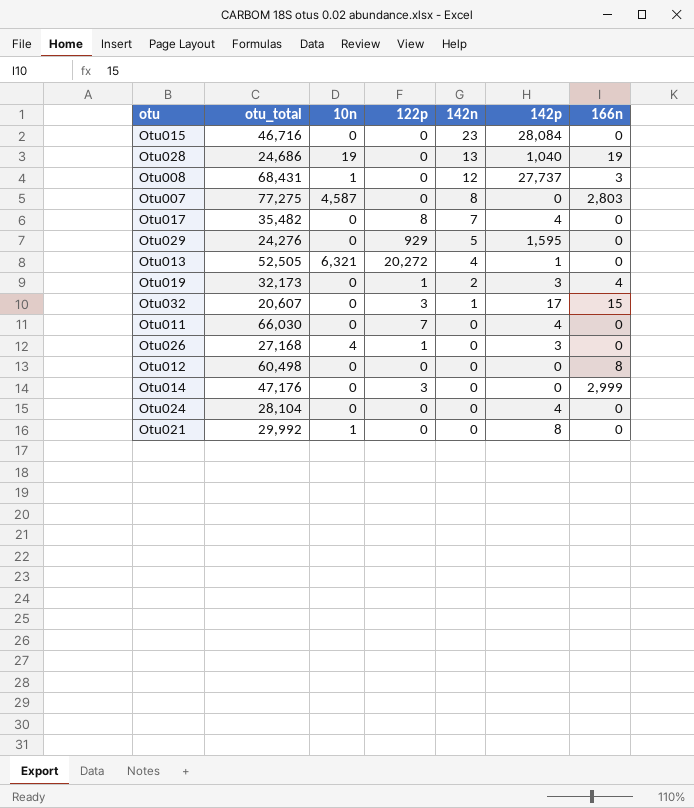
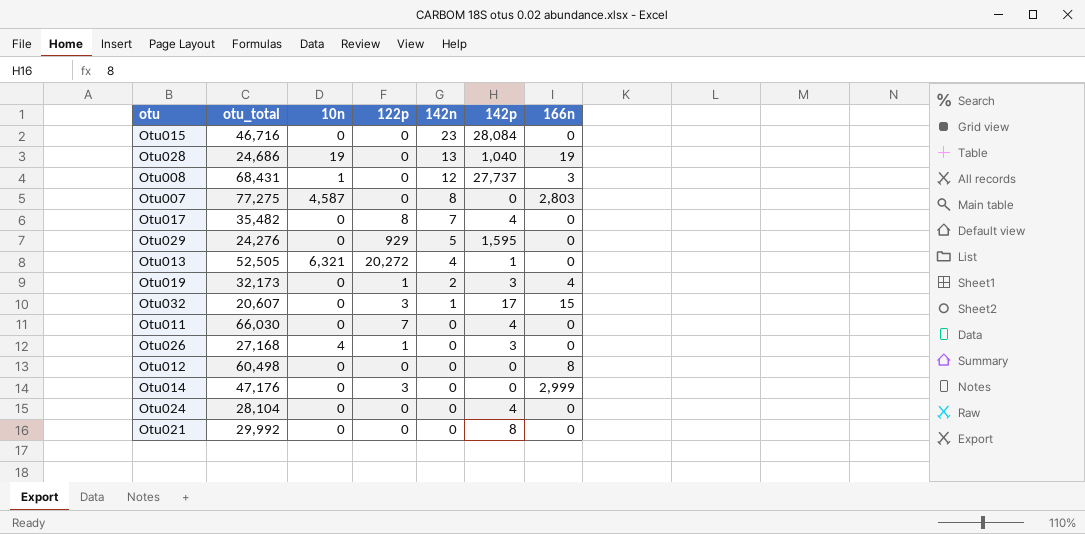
Otu021 | 10n: 1 -> 0

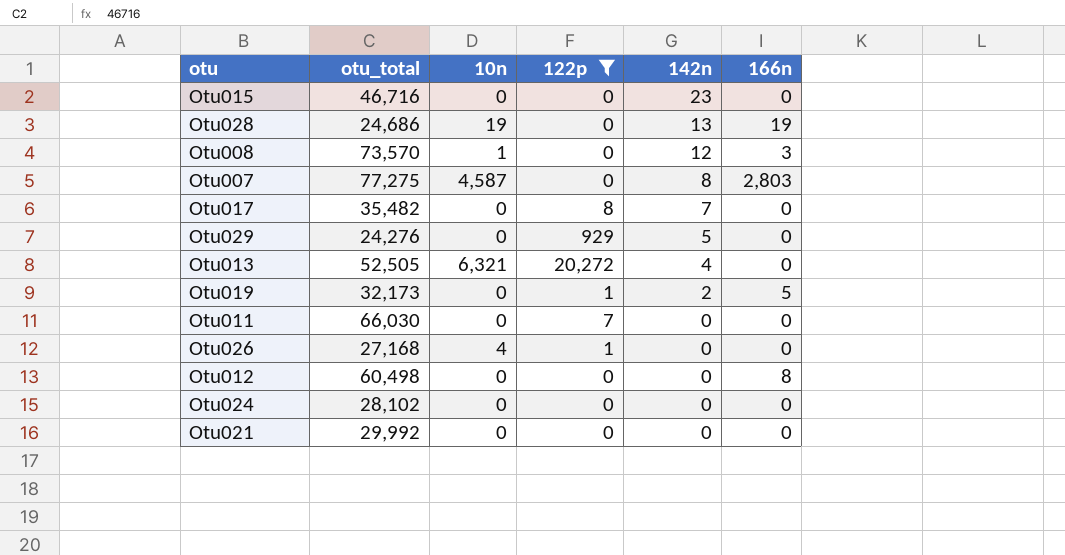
filter: none -> 122p != 3
column 142p | position: 6 -> none
Otu008 | otu_total: 68,431 -> 73,570
Otu019 | 166n: 4 -> 5
Otu024 | otu_total: 28,104 -> 28,102

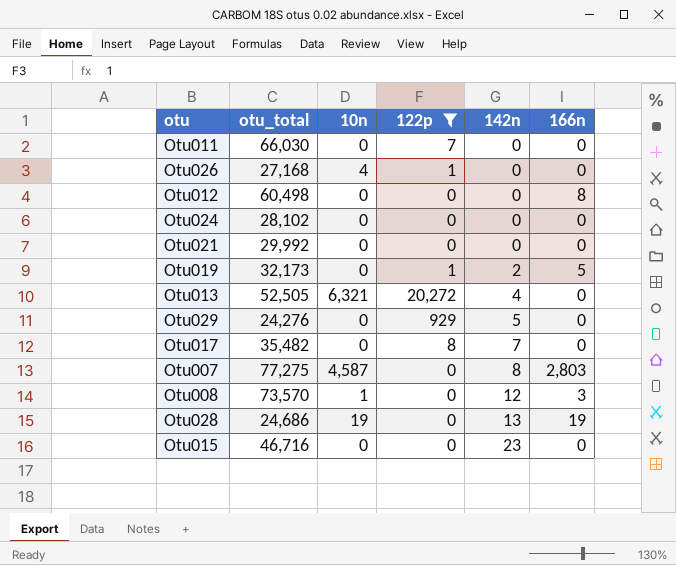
row order: 142n descending -> 142n ascending

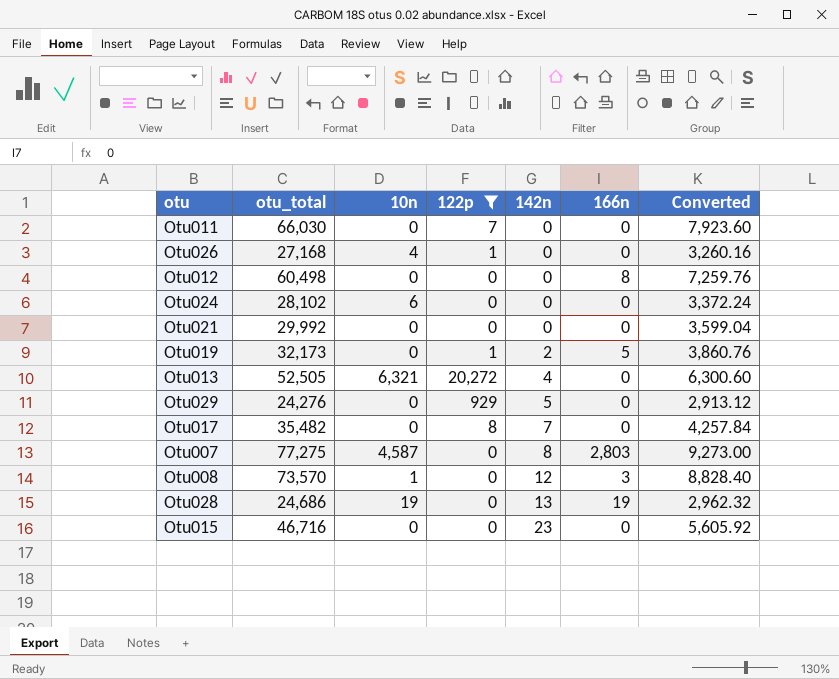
column Converted | formula: none -> [otu_total] * 0.12
Otu024 | 10n: 0 -> 6

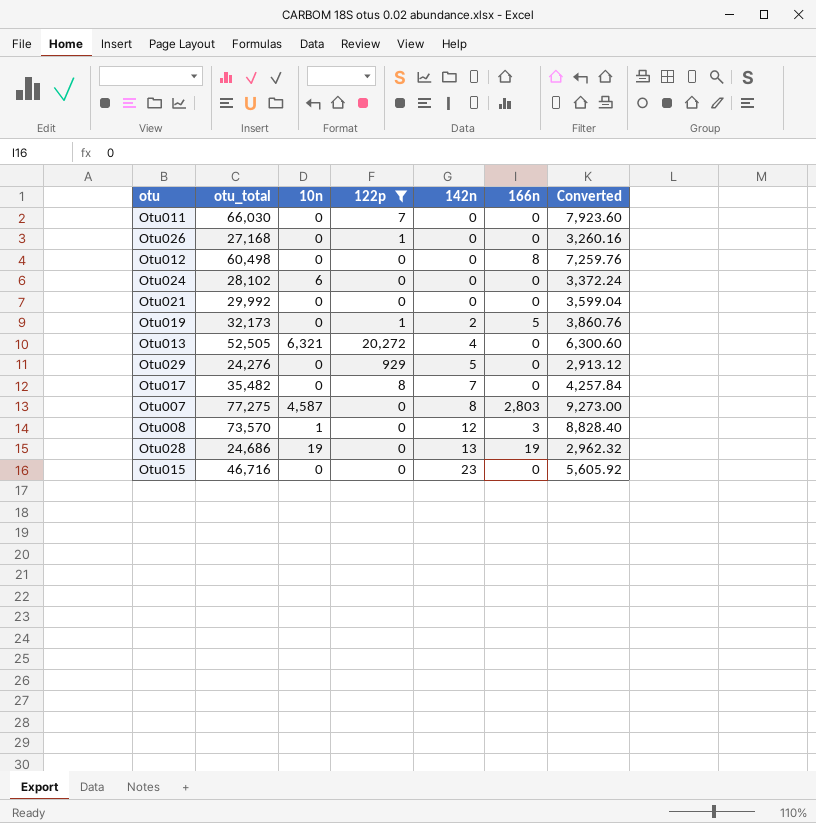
Otu026 | 10n: 4 -> 0

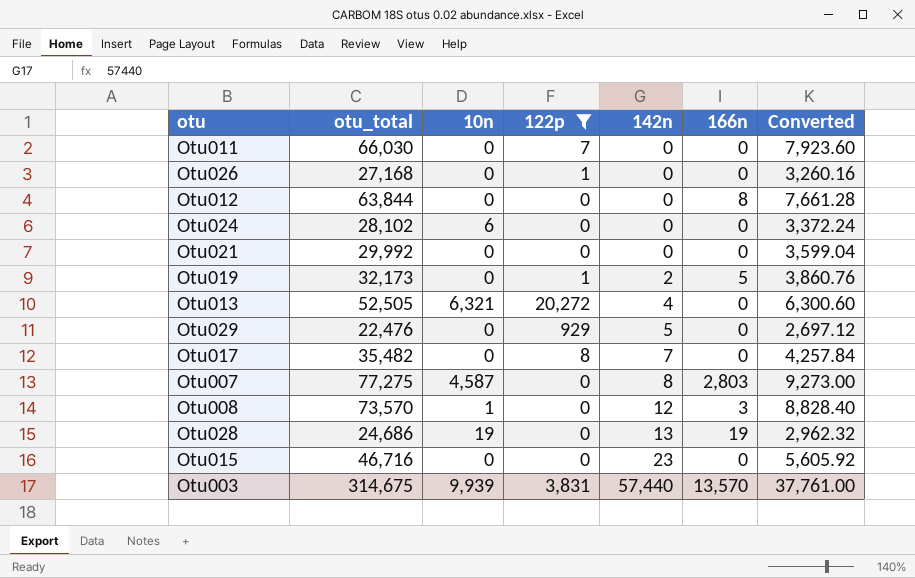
Otu012 | otu_total: 60,498 -> 63,844
Otu012 | Converted: 7,259.76 -> 7,661.28
Otu029 | otu_total: 24,276 -> 22,476
Otu029 | Converted: 2,913.12 -> 2,697.12
row Otu003: none -> 314,675 | 9,939 | 3,831 | 57,440 | 13,570 | 37,761.00

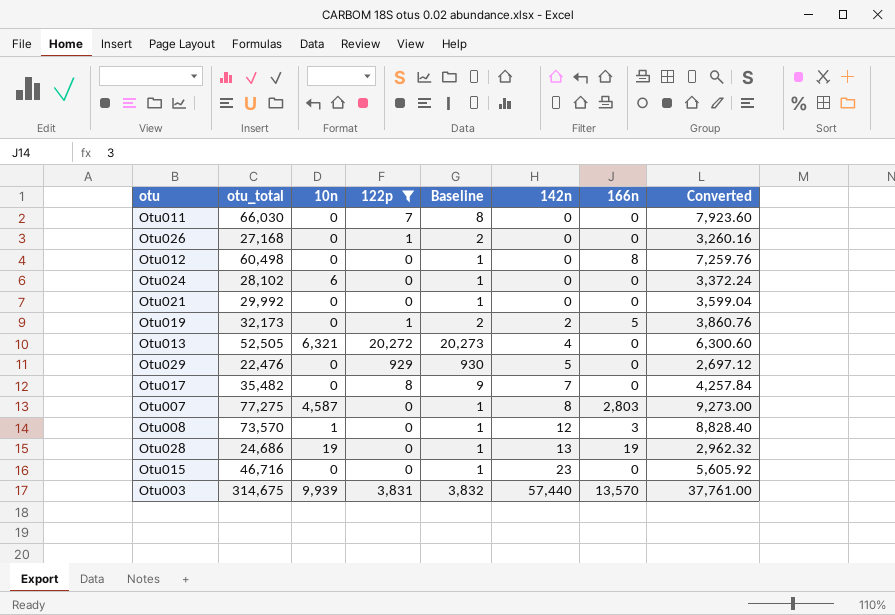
column Baseline | formula: none -> [122p] + 1
Otu012 | otu_total: 63,844 -> 60,498
Otu012 | Converted: 7,661.28 -> 7,259.76

